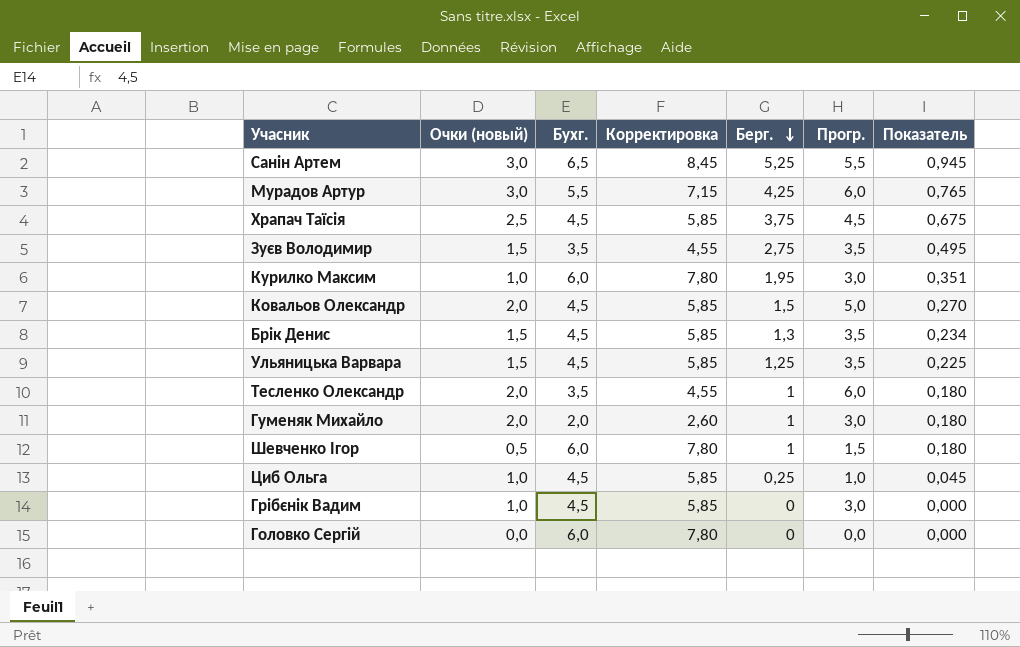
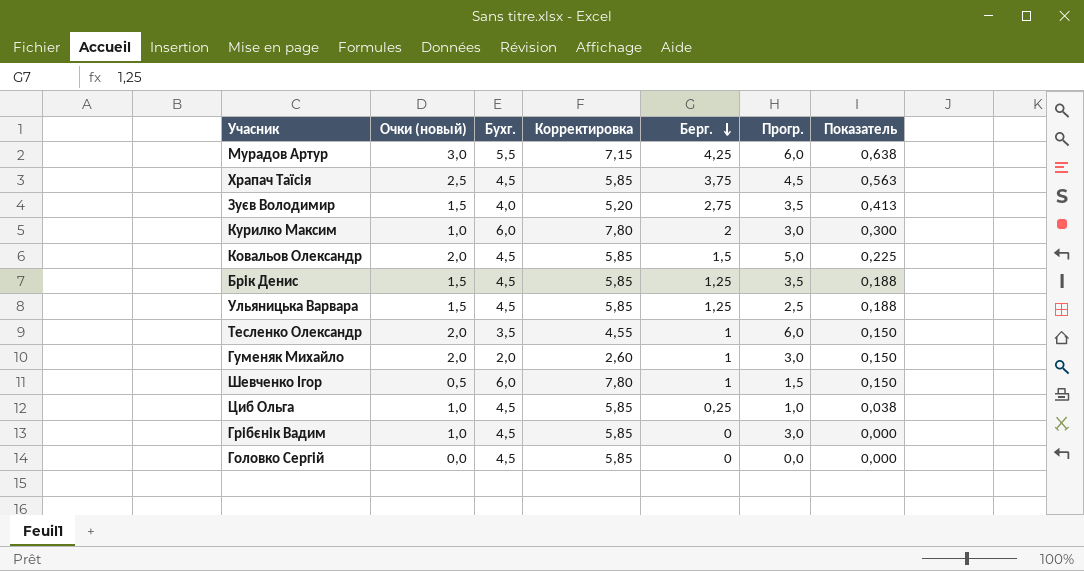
column Показатель | formula: [Берг.] * 0,18 -> [Берг.] * 0,15
row Санін Артем: 3,0 | 6,5 | 8,45 | 5,25 | 5,5 | 0,945 -> none
Зуєв Володимир | Бухг.: 3,5 -> 4,0
Зуєв Володимир | Корректировка: 4,55 -> 5,20
Курилко Максим | Берг.: 1,95 -> 2
Брік Денис | Берг.: 1,3 -> 1,25
Ульяницька Варвара | Прогр.: 3,5 -> 2,5
Головко Сергій | Бухг.: 6,0 -> 4,5
Головко Сергій | Корректировка: 7,80 -> 5,85

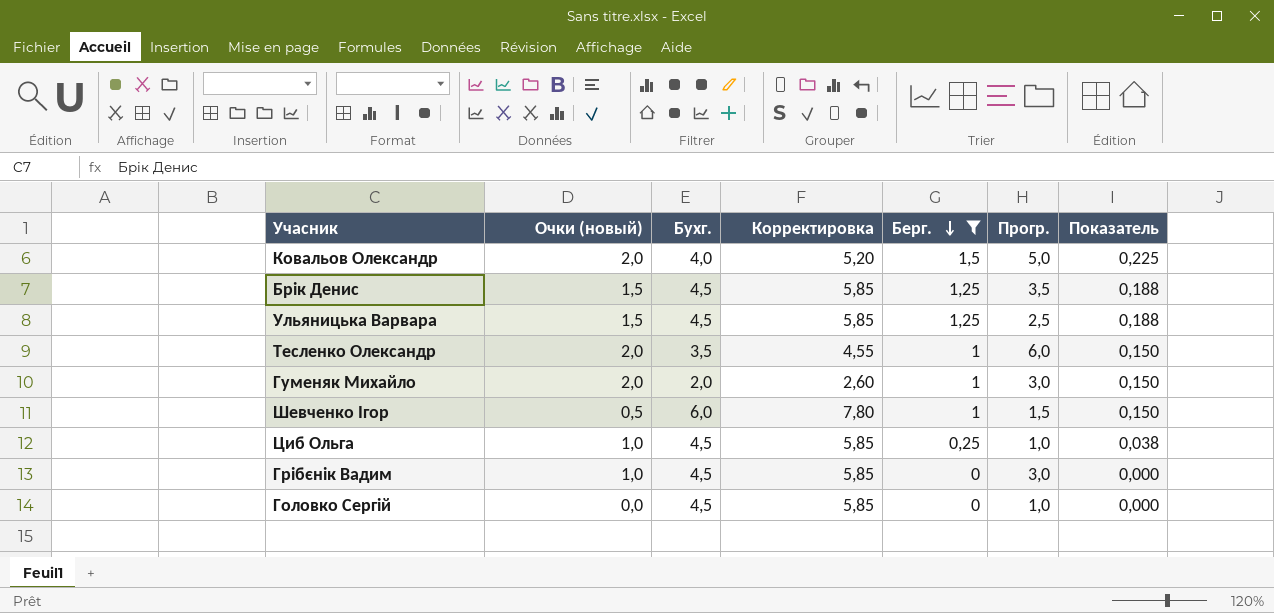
filter: none -> Берг. <= 1,5
Ковальов Олександр | Бухг.: 4,5 -> 4,0
Ковальов Олександр | Корректировка: 5,85 -> 5,20
Головко Сергій | Прогр.: 0,0 -> 1,0

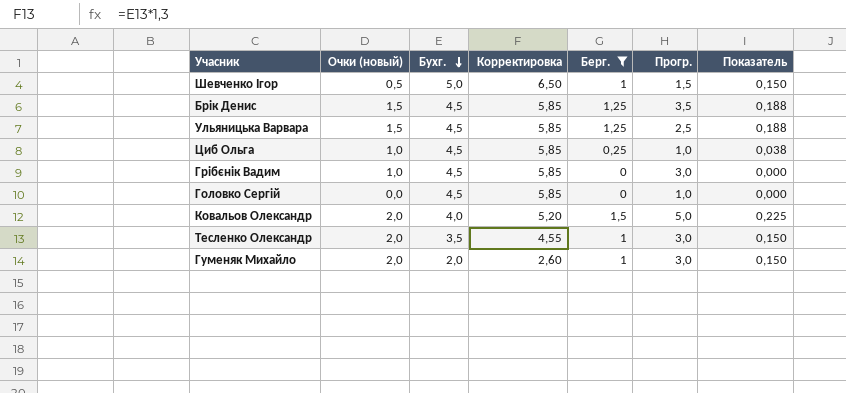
row order: Берг. descending -> Бухг. descending
Шевченко Ігор | Бухг.: 6,0 -> 5,0
Шевченко Ігор | Корректировка: 7,80 -> 6,50
Тесленко Олександр | Прогр.: 6,0 -> 3,0

